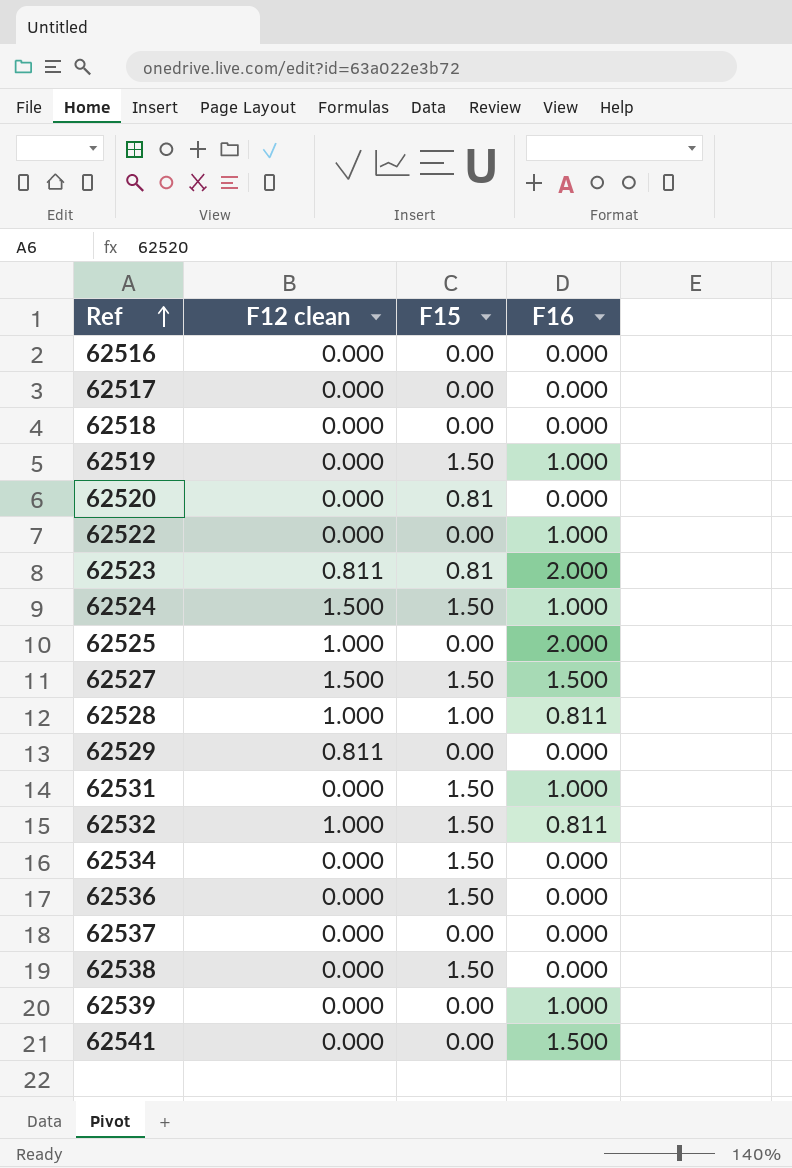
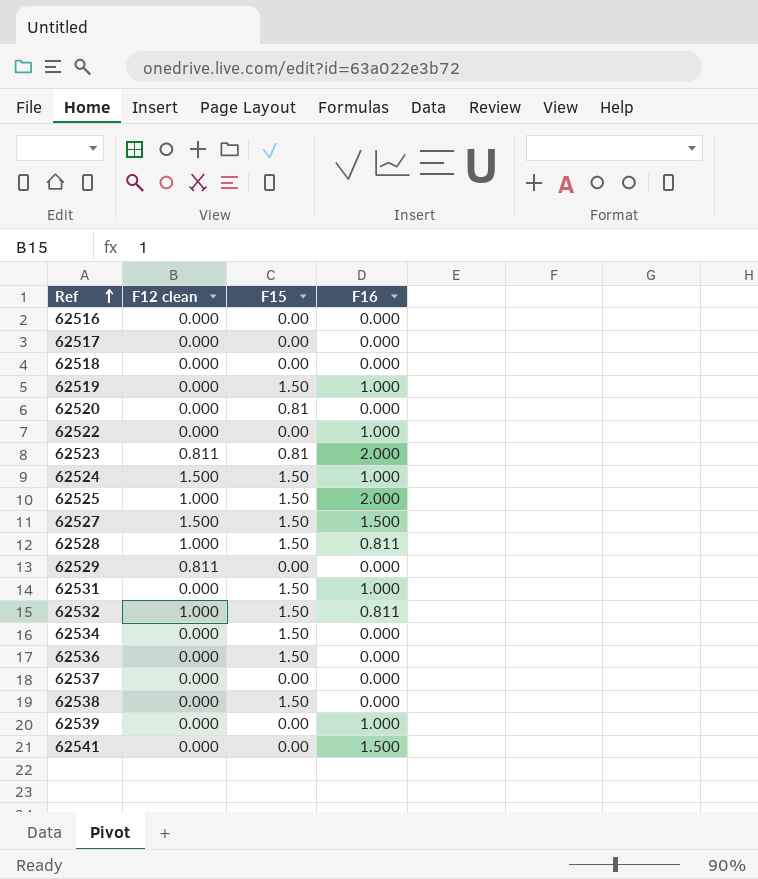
62525 | F15: 0.00 -> 1.50
62528 | F15: 1.00 -> 1.50

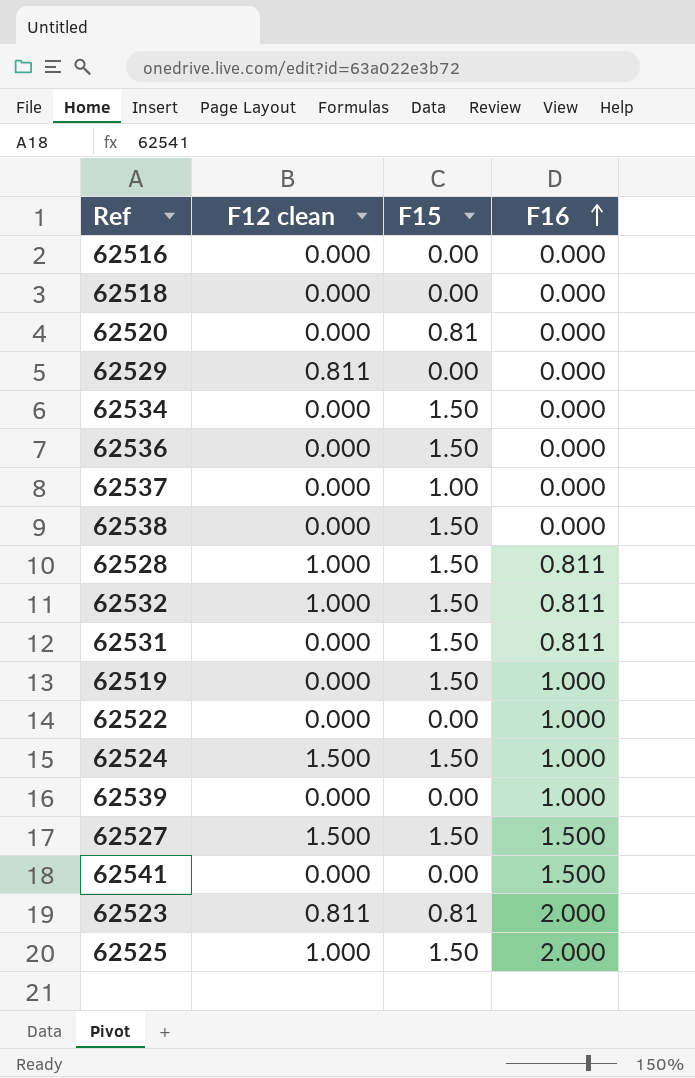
row order: Ref ascending -> F16 ascending
row 62517: 0.000 | 0.00 | 0.000 -> none
62537 | F15: 0.00 -> 1.00
62531 | F16: 1.000 -> 0.811

